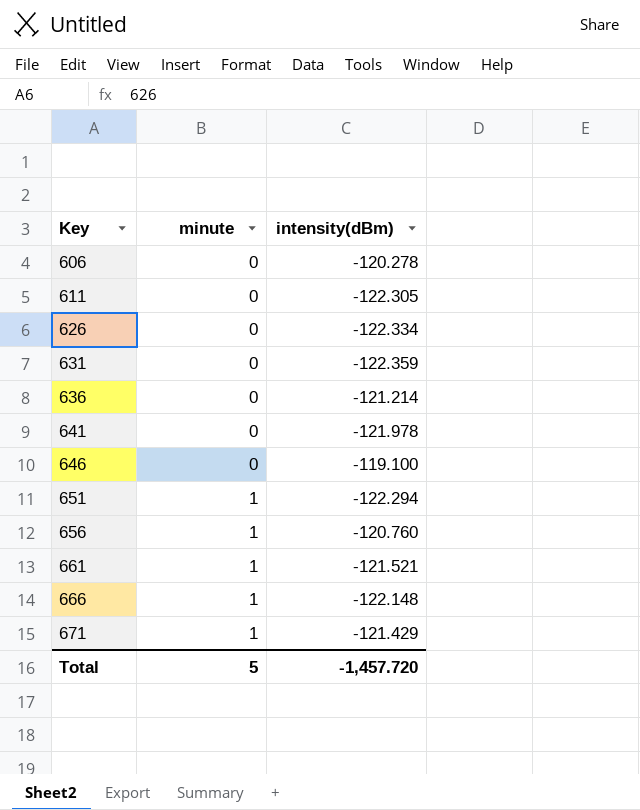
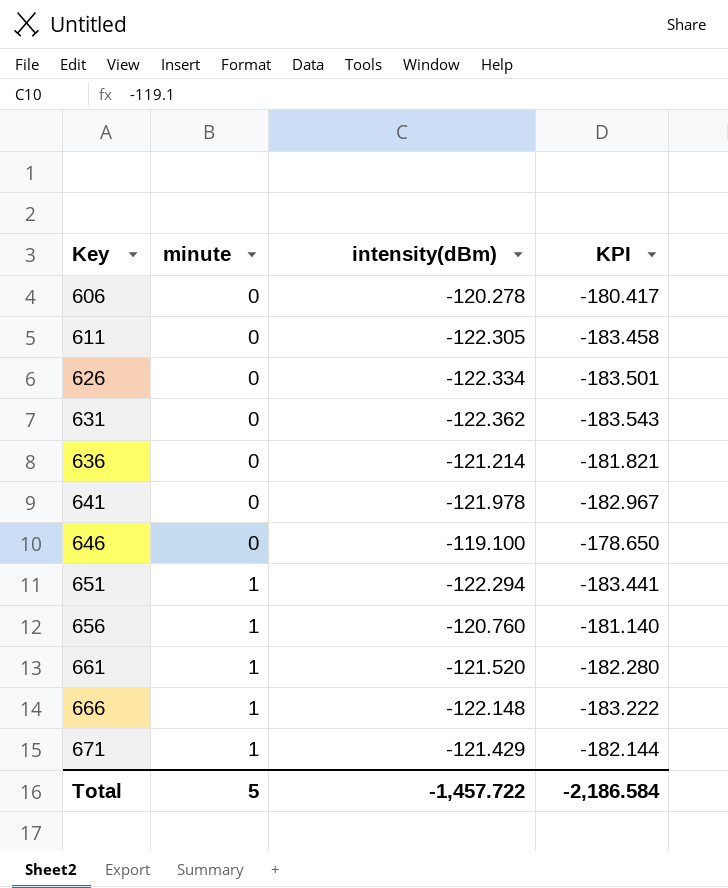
column KPI | formula: none -> [intensity(dBm)] * 1.5
631 | intensity(dBm): -122.359 -> -122.362
661 | intensity(dBm): -121.521 -> -121.520
Total | intensity(dBm): -1,457.720 -> -1,457.722

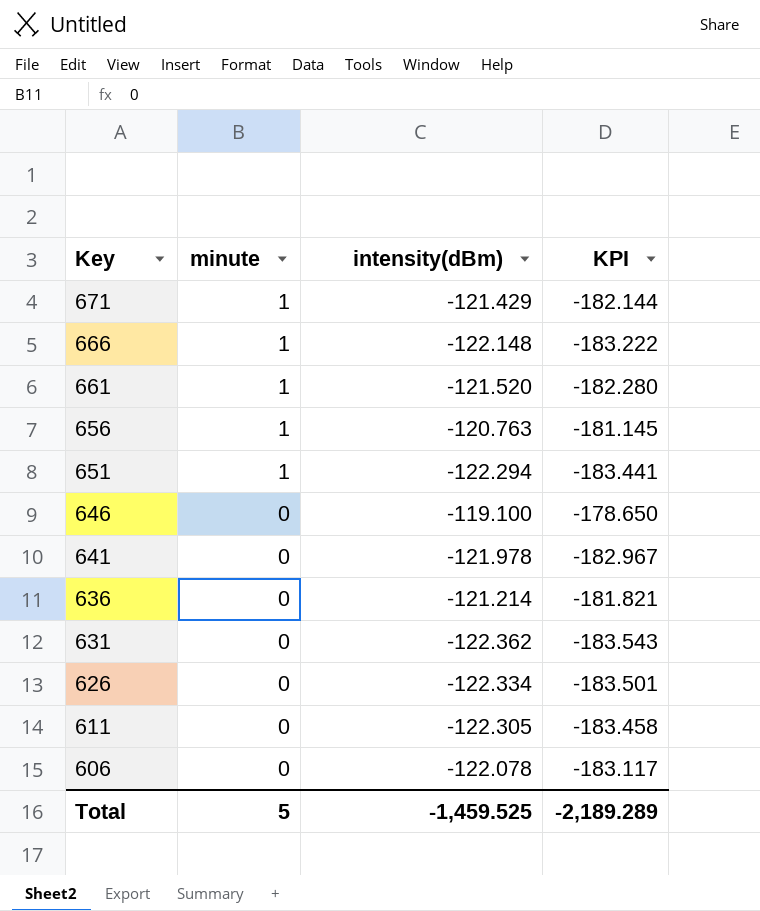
row order: Key ascending -> Key descending
656 | intensity(dBm): -120.760 -> -120.763
656 | KPI: -181.140 -> -181.145
606 | intensity(dBm): -120.278 -> -122.078
606 | KPI: -180.417 -> -183.117
Total | intensity(dBm): -1,457.722 -> -1,459.525
Total | KPI: -2,186.584 -> -2,189.289

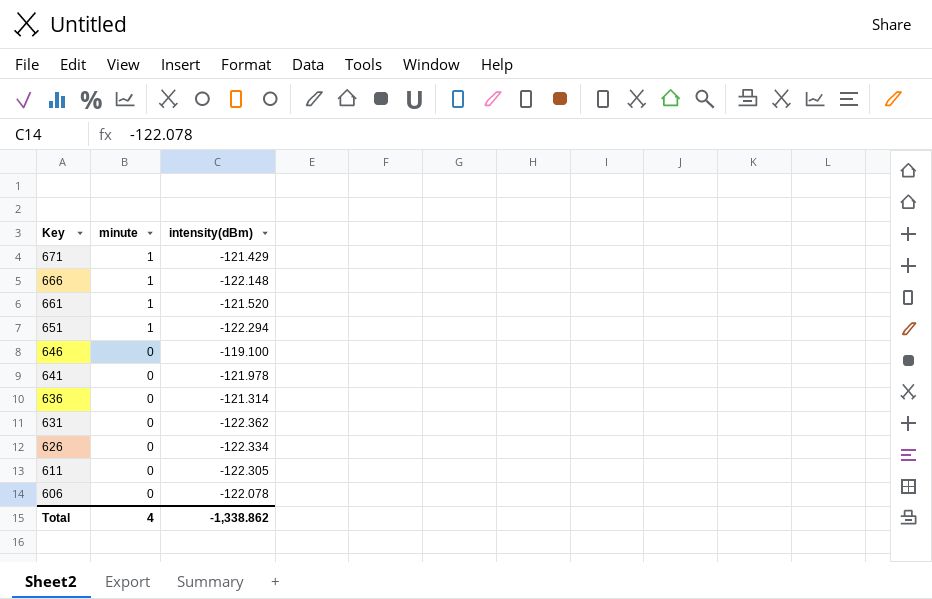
column KPI | formula: [intensity(dBm)] * 1.5 -> none
row 656: 1 | -120.763 | -181.145 -> none
636 | intensity(dBm): -121.214 -> -121.314
Total | minute: 5 -> 4
Total | intensity(dBm): -1,459.525 -> -1,338.862

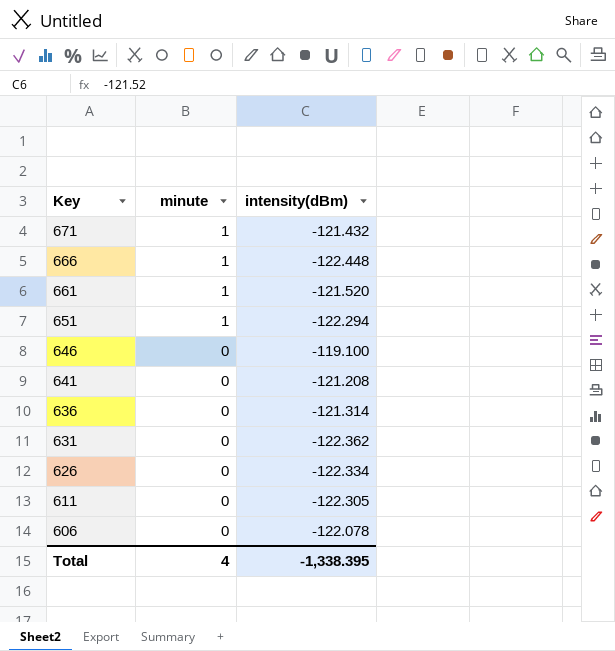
671 | intensity(dBm): -121.429 -> -121.432
666 | intensity(dBm): -122.148 -> -122.448
641 | intensity(dBm): -121.978 -> -121.208
Total | intensity(dBm): -1,338.862 -> -1,338.395

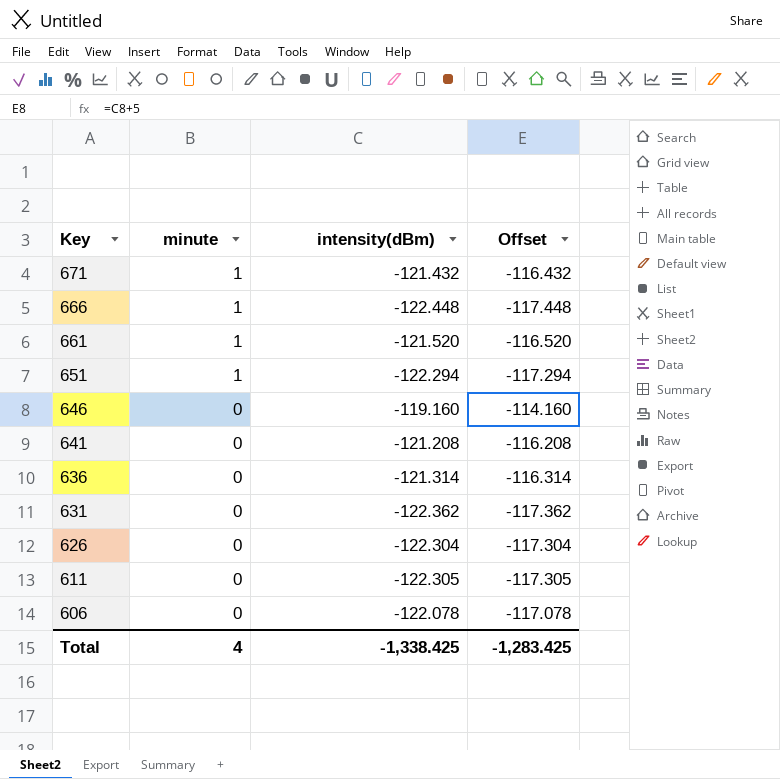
column Offset | formula: none -> [intensity(dBm)] + 5
646 | intensity(dBm): -119.100 -> -119.160
626 | intensity(dBm): -122.334 -> -122.304
Total | intensity(dBm): -1,338.395 -> -1,338.425

